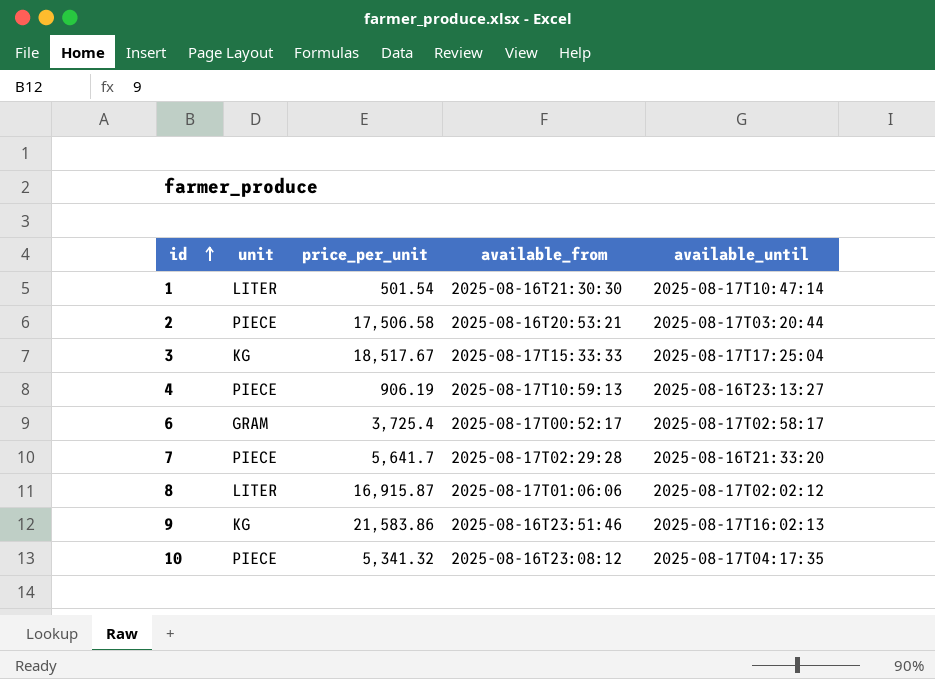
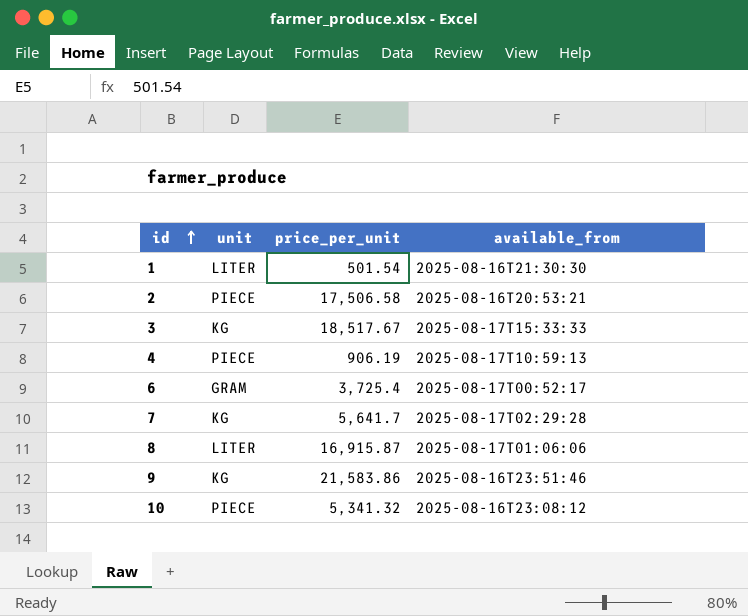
column available_until | position: 5 -> none
7 | unit: PIECE -> KG

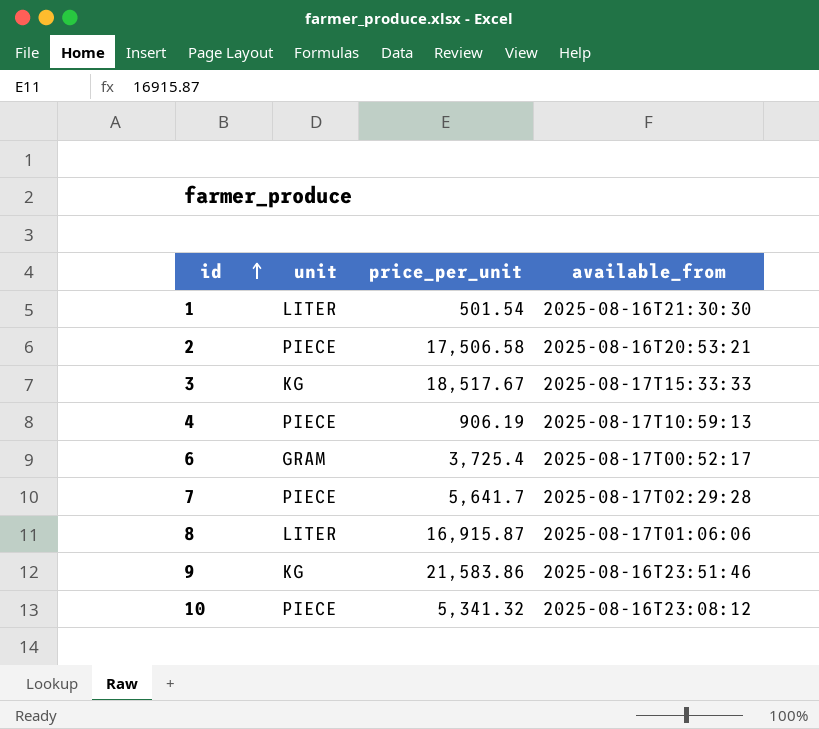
7 | unit: KG -> PIECE

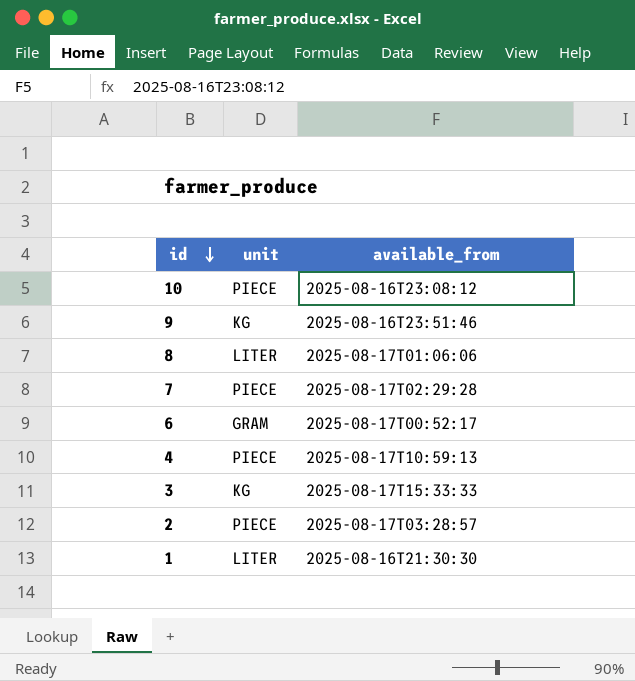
row order: id ascending -> id descending
column price_per_unit | position: 3 -> none
2 | available_from: 2025-08-16T20:53:21 -> 2025-08-17T03:28:57

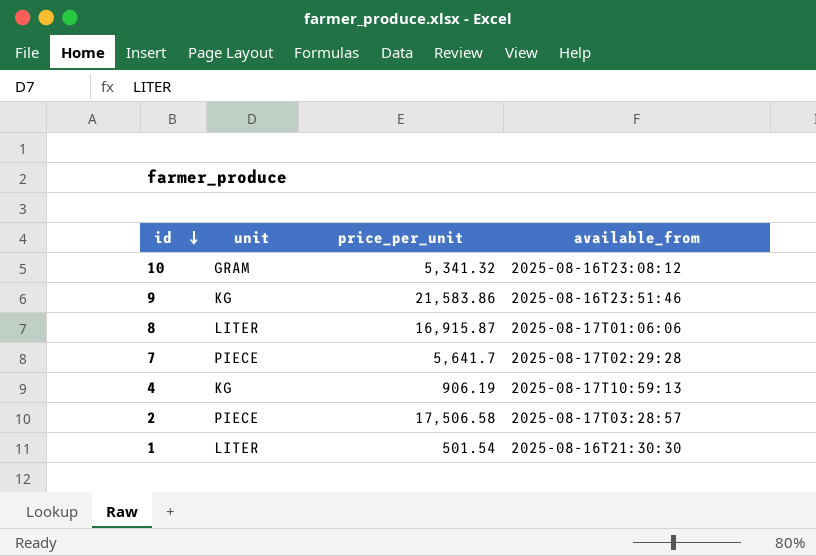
column price_per_unit | position: none -> 3
row 6: GRAM | 2025-08-17T00:52:17 -> none
row 3: KG | 2025-08-17T15:33:33 -> none
10 | unit: PIECE -> GRAM
4 | unit: PIECE -> KG

